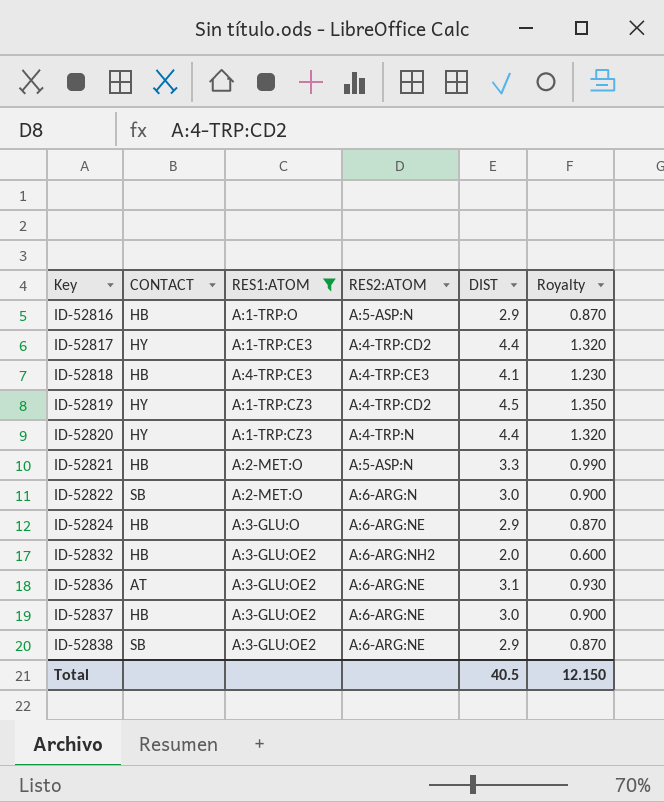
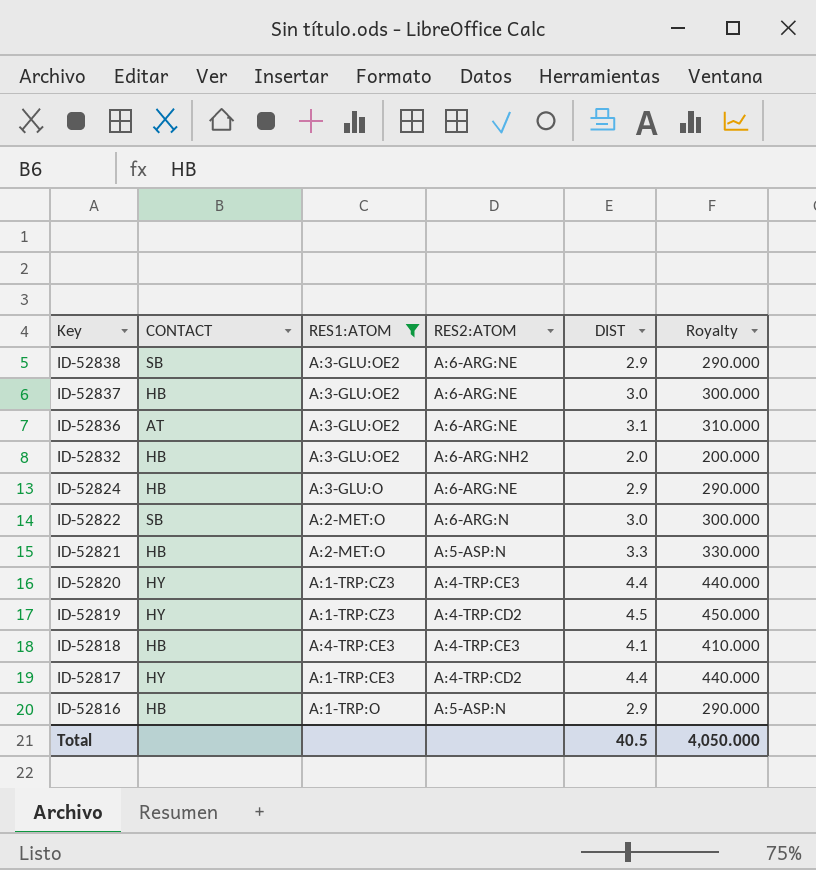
row order: Key ascending -> Key descending
column Royalty | formula: [DIST] * 0.3 -> [DIST] * 100
ID-52820 | RES2:ATOM: A:4-TRP:N -> A:4-TRP:CE3
Total | Royalty: 12.150 -> 4,050.000

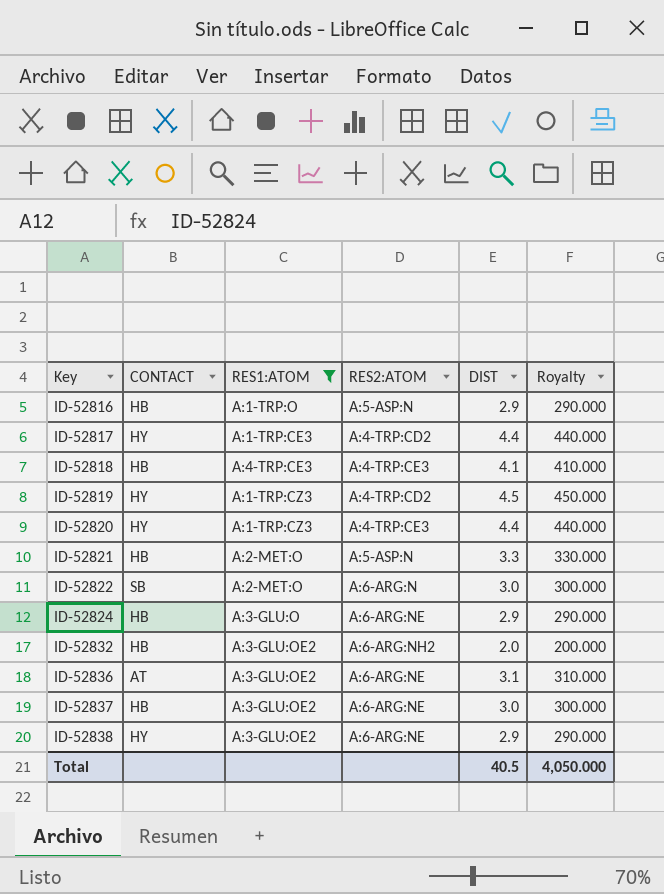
row order: Key descending -> Key ascending
ID-52838 | CONTACT: SB -> HY

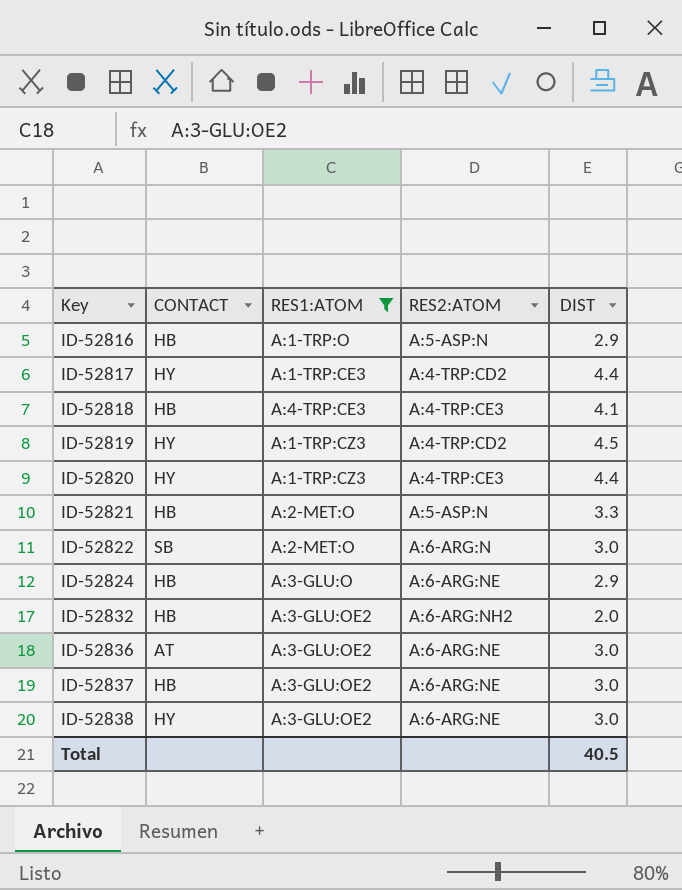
column Royalty | formula: [DIST] * 100 -> none
ID-52836 | DIST: 3.1 -> 3.0
ID-52838 | DIST: 2.9 -> 3.0

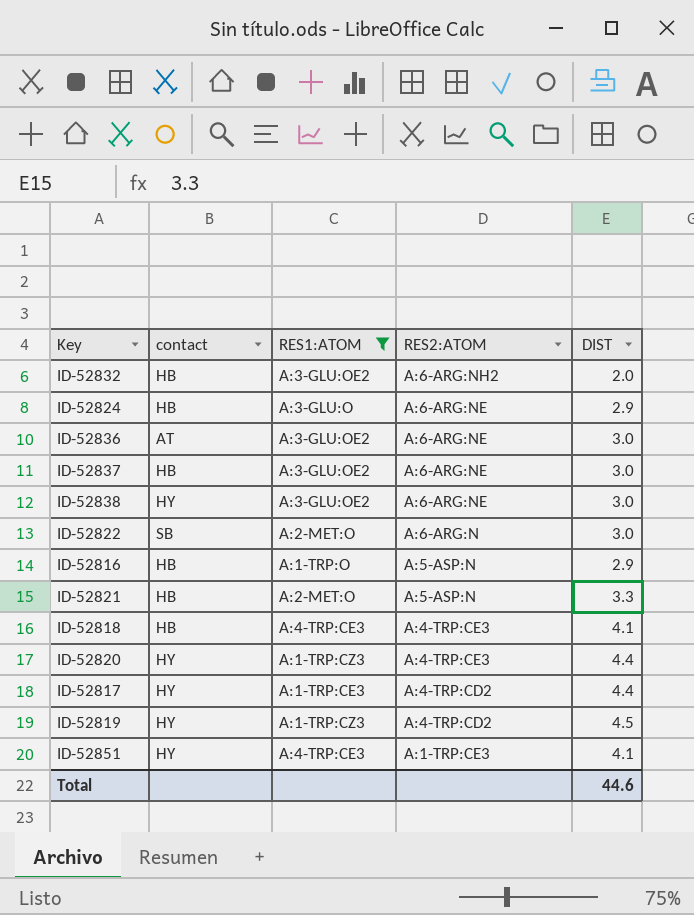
row order: Key ascending -> RES2:ATOM descending
column name: CONTACT -> contact
row ID-52851: none -> HY | A:4-TRP:CE3 | A:1-TRP:CE3 | 4.1
Total | DIST: 40.5 -> 44.6

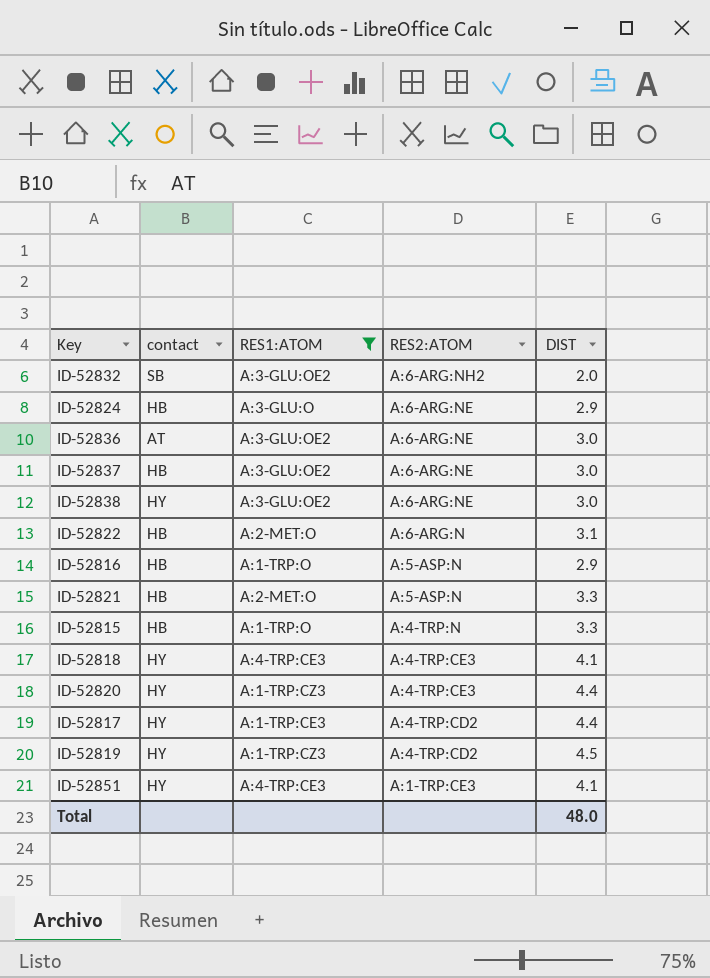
ID-52832 | contact: HB -> SB
ID-52822 | contact: SB -> HB
ID-52822 | DIST: 3.0 -> 3.1
row ID-52815: none -> HB | A:1-TRP:O | A:4-TRP:N | 3.3
ID-52818 | contact: HB -> HY
Total | DIST: 44.6 -> 48.0

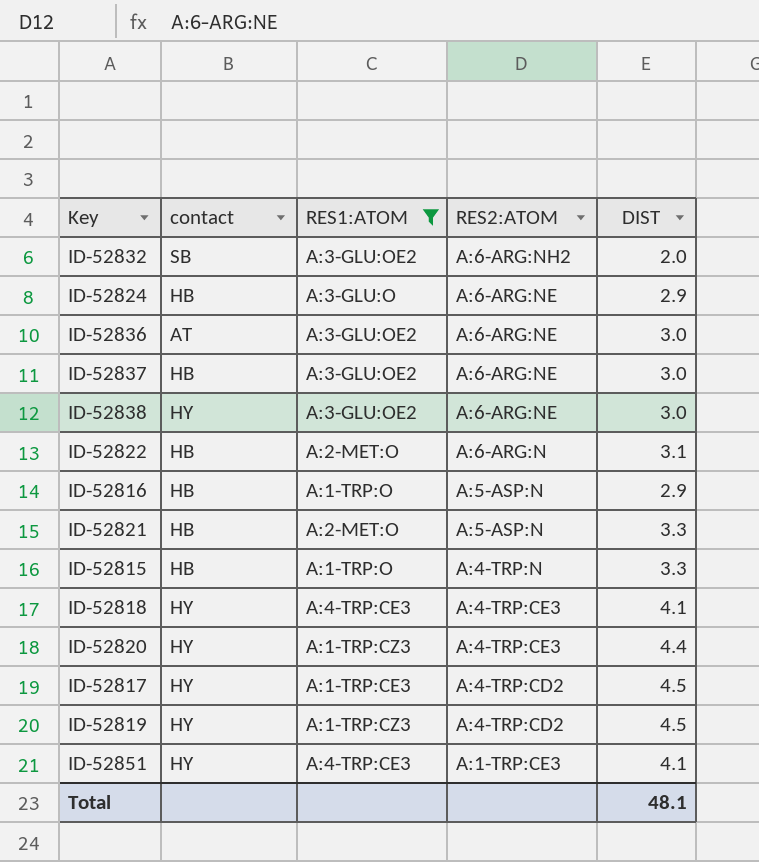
ID-52817 | DIST: 4.4 -> 4.5
Total | DIST: 48.0 -> 48.1

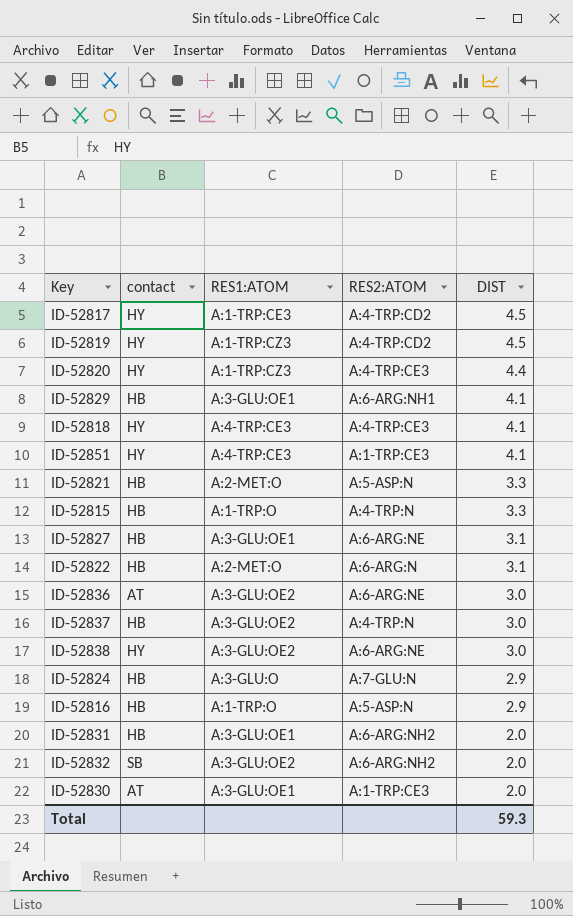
filter: RES1:ATOM != A:3-GLU:OE1 -> none
row order: RES2:ATOM descending -> DIST descending
ID-52837 | RES2:ATOM: A:6-ARG:NE -> A:4-TRP:N
ID-52824 | RES2:ATOM: A:6-ARG:NE -> A:7-GLU:N
Total | DIST: 48.1 -> 59.3

